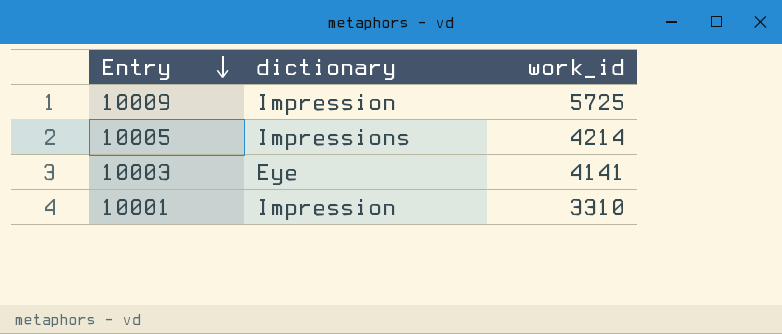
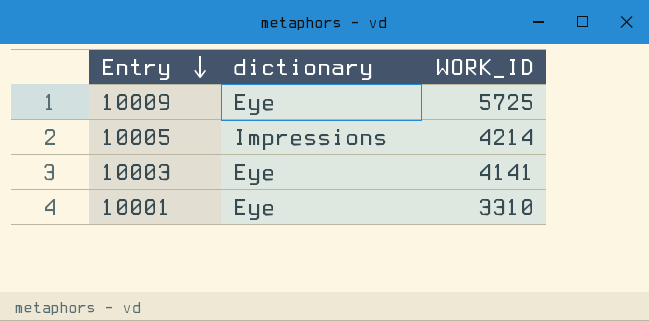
column name: work_id -> WORK_ID
10009 | dictionary: Impression -> Eye
10001 | dictionary: Impression -> Eye

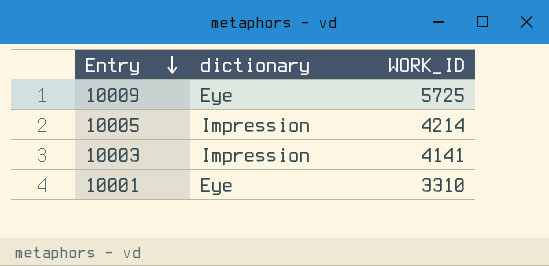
10005 | dictionary: Impressions -> Impression
10003 | dictionary: Eye -> Impression

